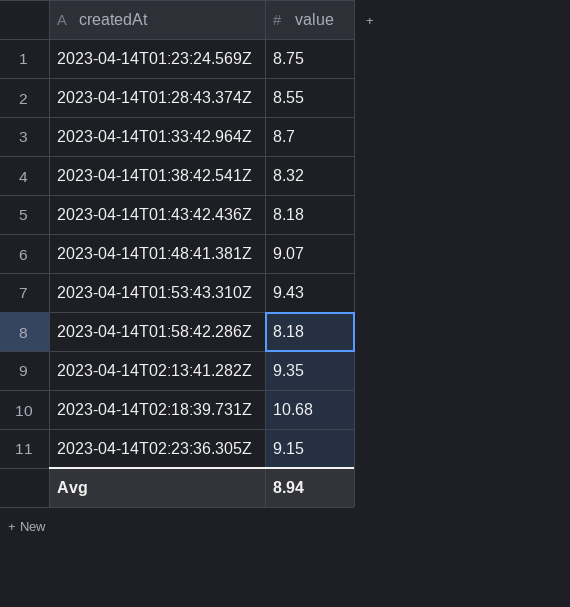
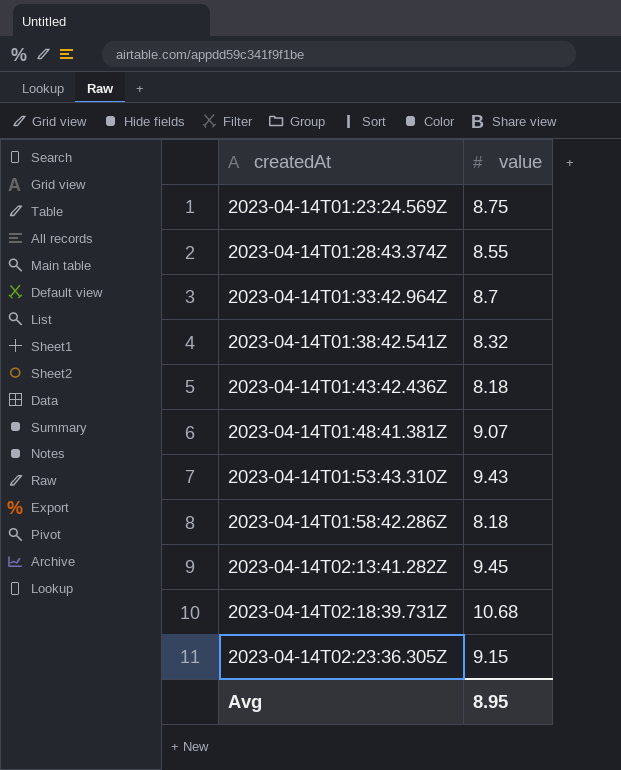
2023-04-14T02:13:41.282Z | value: 9.35 -> 9.45
Avg | value: 8.94 -> 8.95

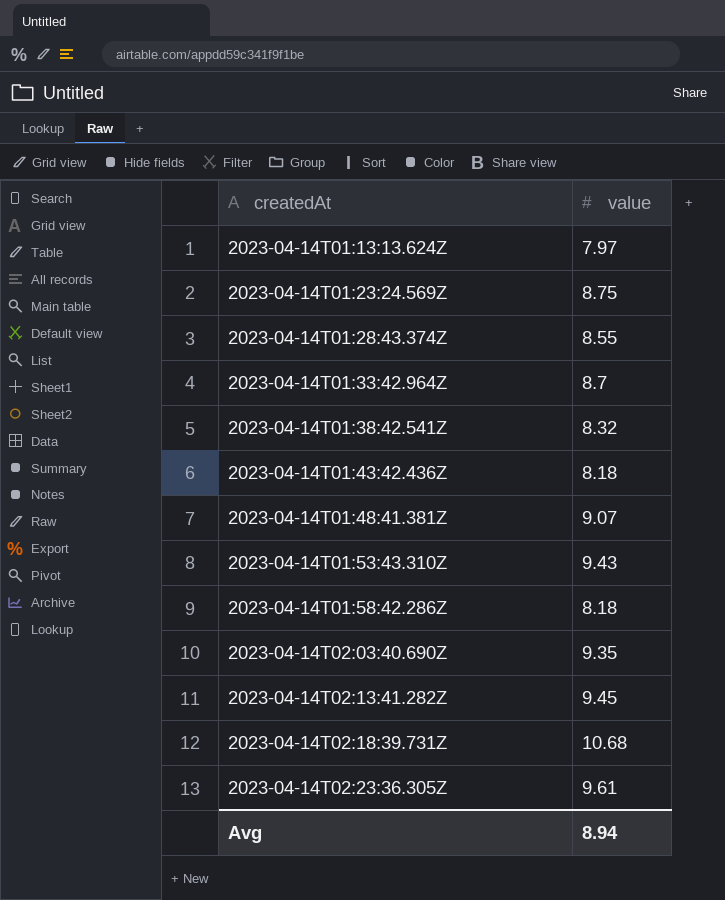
row 2023-04-14T01:13:13.624Z: none -> 7.97
row 2023-04-14T02:03:40.690Z: none -> 9.35
2023-04-14T02:23:36.305Z | value: 9.15 -> 9.61
Avg | value: 8.95 -> 8.94

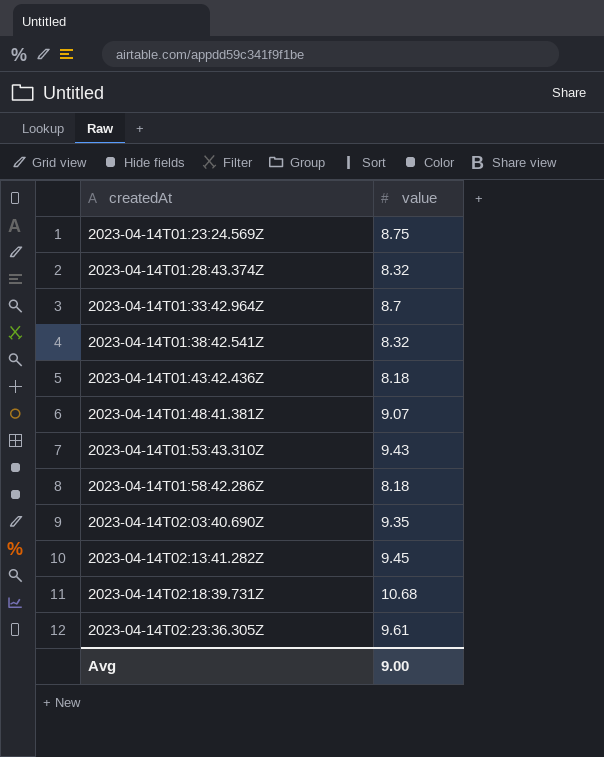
row 2023-04-14T01:13:13.624Z: 7.97 -> none
2023-04-14T01:28:43.374Z | value: 8.55 -> 8.32
Avg | value: 8.94 -> 9.00

